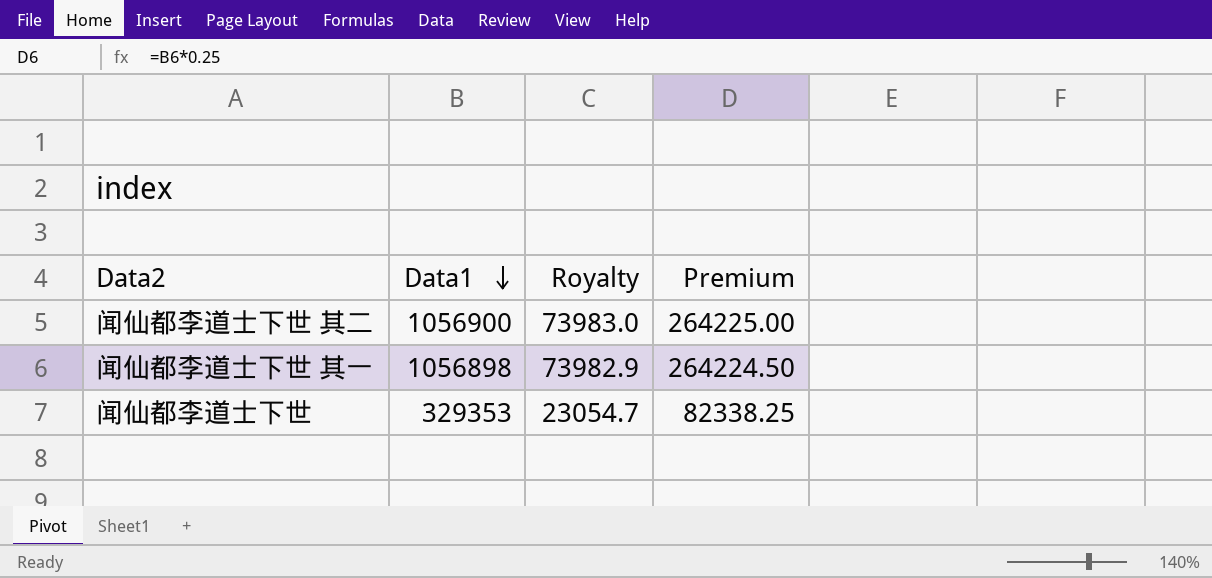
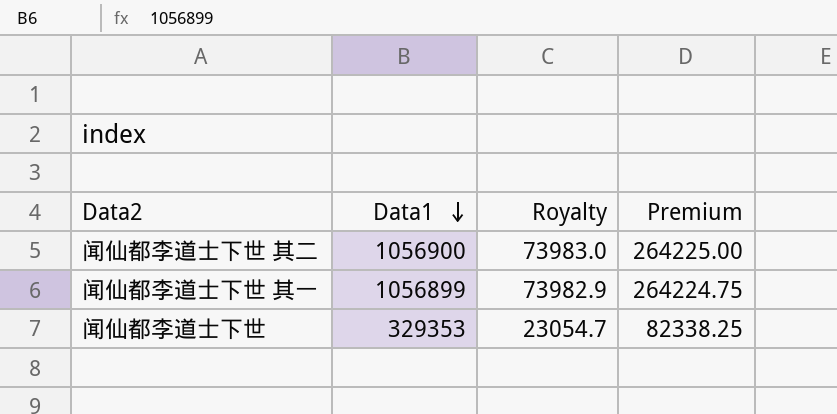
闻仙都李道士下世 其一 | Data1: 1056898 -> 1056899
闻仙都李道士下世 其一 | Premium: 264224.50 -> 264224.75

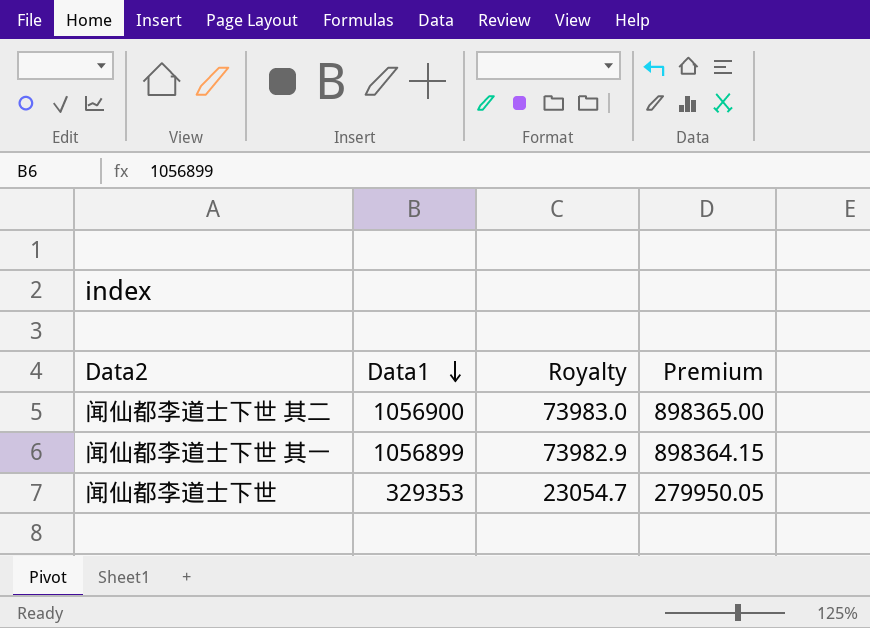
column Premium | formula: [Data1] * 0.25 -> [Data1] * 0.85

